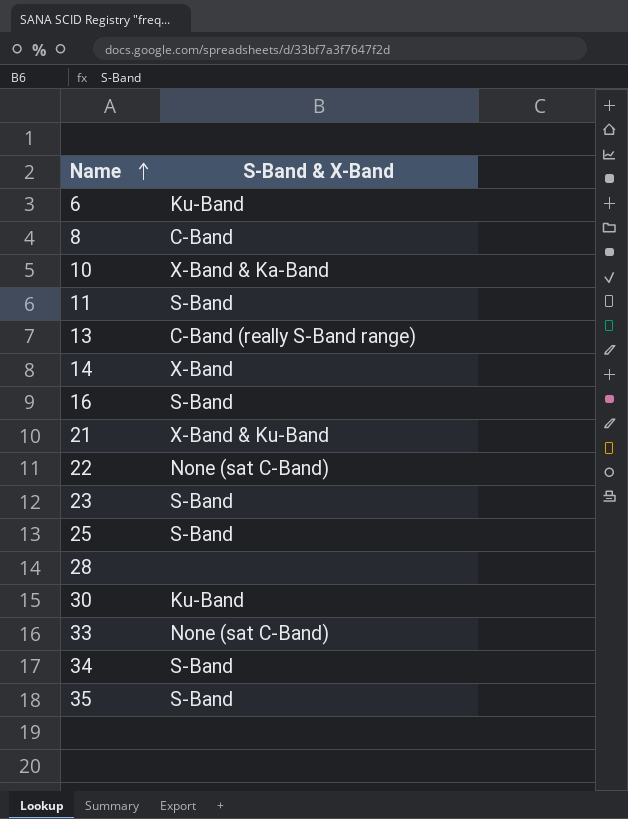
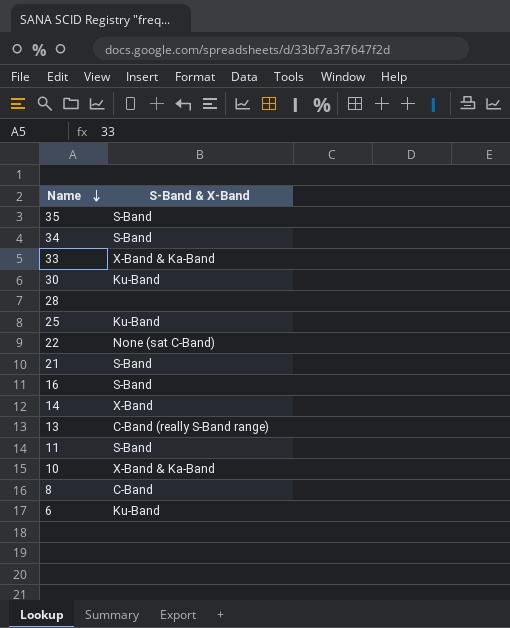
row order: Name ascending -> Name descending
row 23: S-Band -> none
33 | S-Band & X-Band: None (sat C-Band) -> X-Band & Ka-Band
25 | S-Band & X-Band: S-Band -> Ku-Band
21 | S-Band & X-Band: X-Band & Ku-Band -> S-Band

